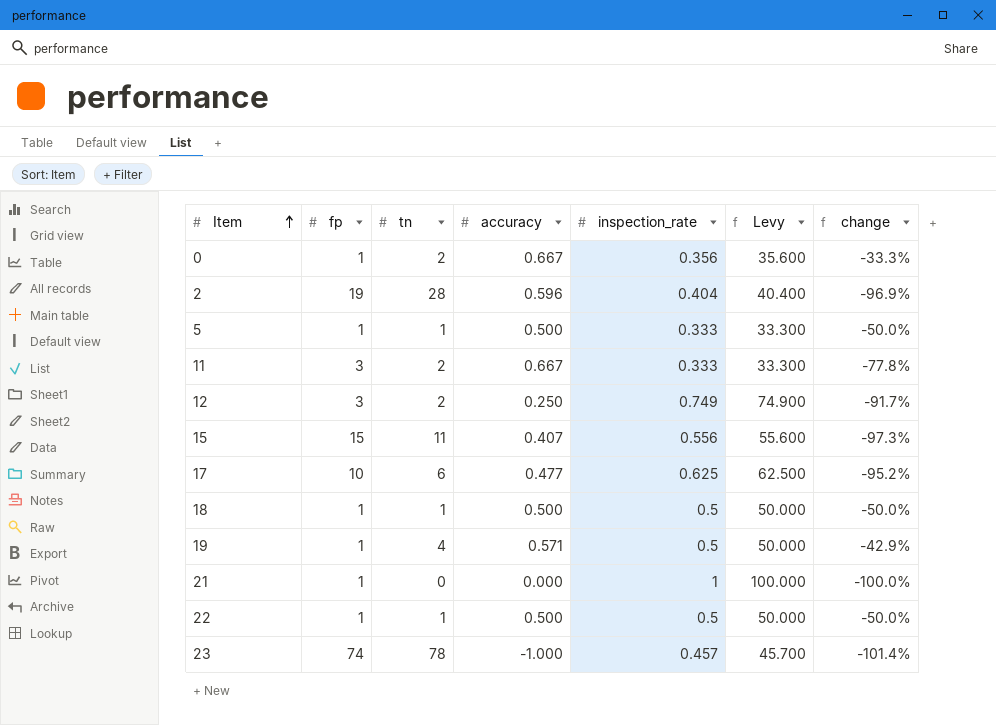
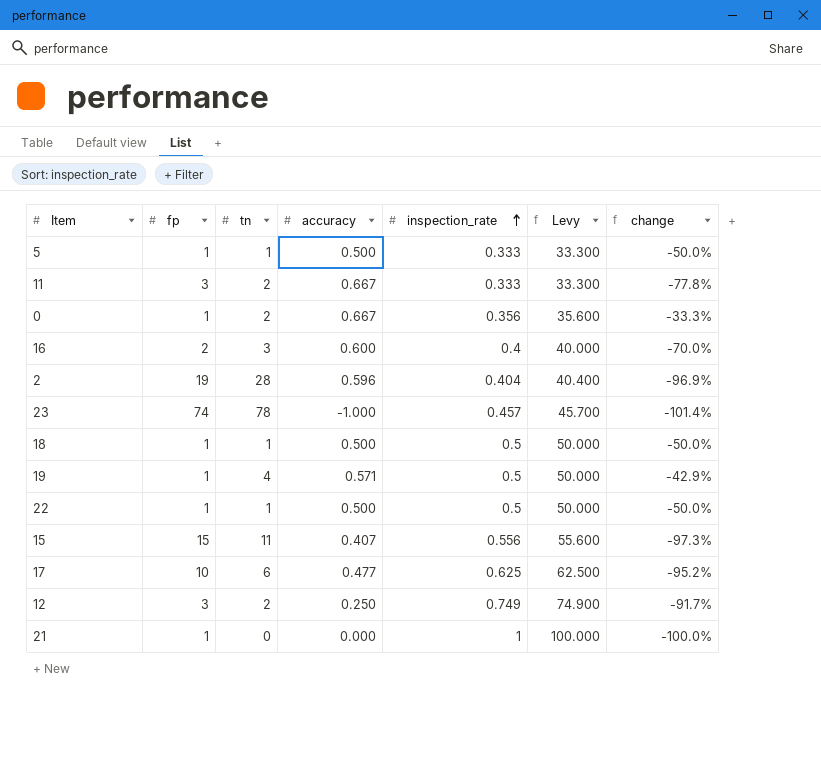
row order: Item ascending -> inspection_rate ascending
row 16: none -> 2 | 3 | 0.600 | 0.4 | 40.000 | -70.0%

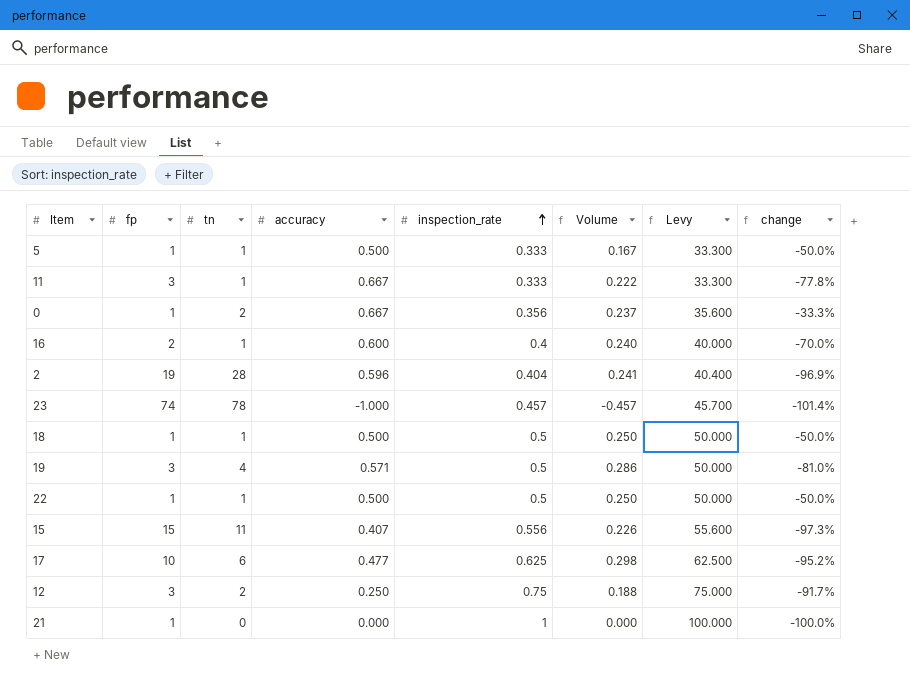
column Volume | formula: none -> [accuracy] * [inspection_rate]
11 | tn: 2 -> 1
16 | tn: 3 -> 1
19 | fp: 1 -> 3
19 | change: -42.9% -> -81.0%
12 | inspection_rate: 0.749 -> 0.75
12 | Levy: 74.900 -> 75.000

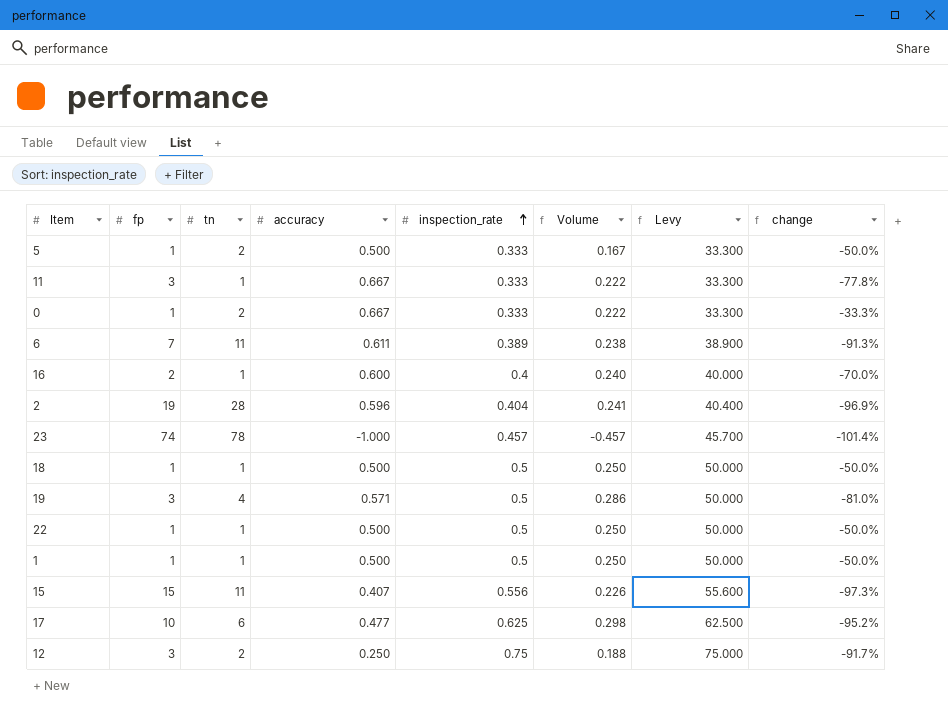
row 21: 1 | 0 | 0.000 | 1 | 0.000 | 100.000 | -100.0% -> none
5 | tn: 1 -> 2
0 | inspection_rate: 0.356 -> 0.333
0 | Volume: 0.237 -> 0.222
0 | Levy: 35.600 -> 33.300
row 6: none -> 7 | 11 | 0.611 | 0.389 | 0.238 | 38.900 | -91.3%
row 1: none -> 1 | 1 | 0.500 | 0.5 | 0.250 | 50.000 | -50.0%

